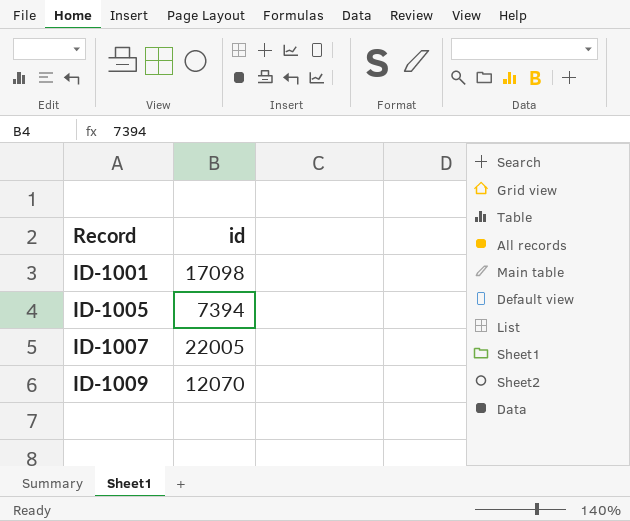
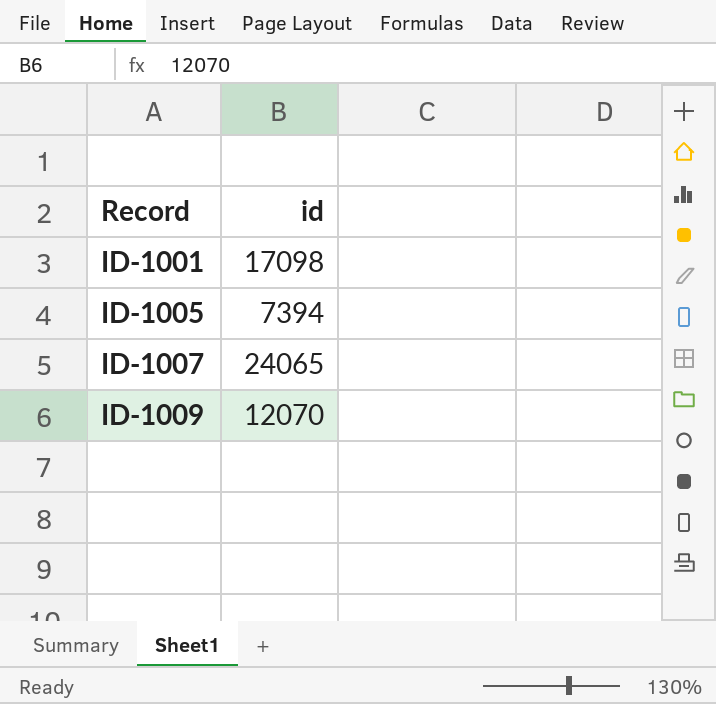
ID-1007 | id: 22005 -> 24065

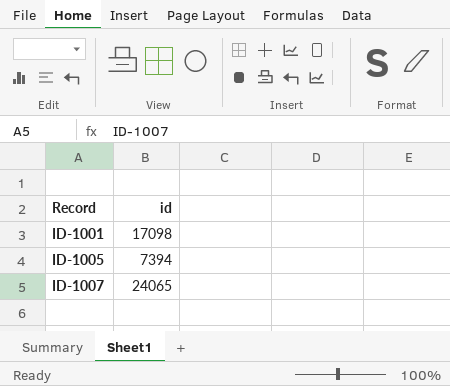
row ID-1009: 12070 -> none

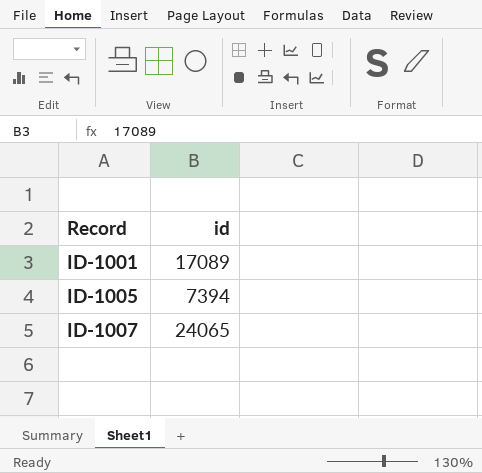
ID-1001 | id: 17098 -> 17089

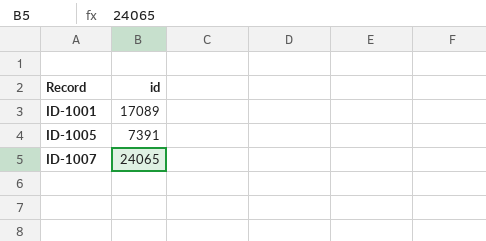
ID-1005 | id: 7394 -> 7391

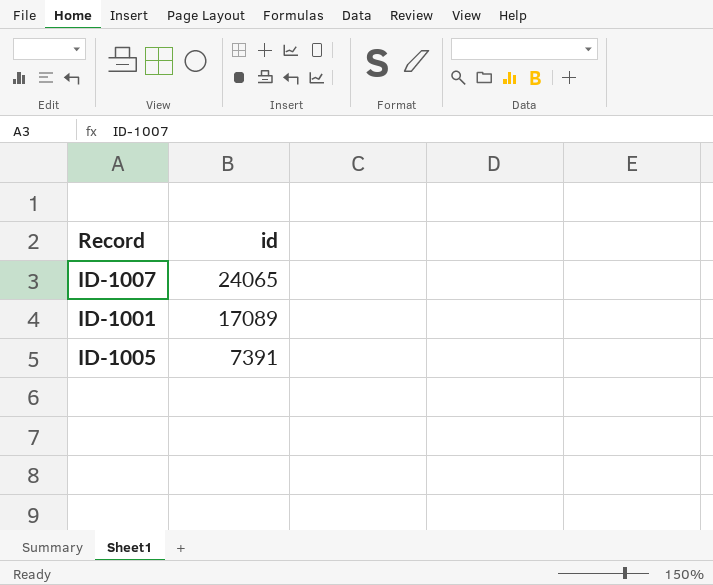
row order: Record ascending -> id descending

